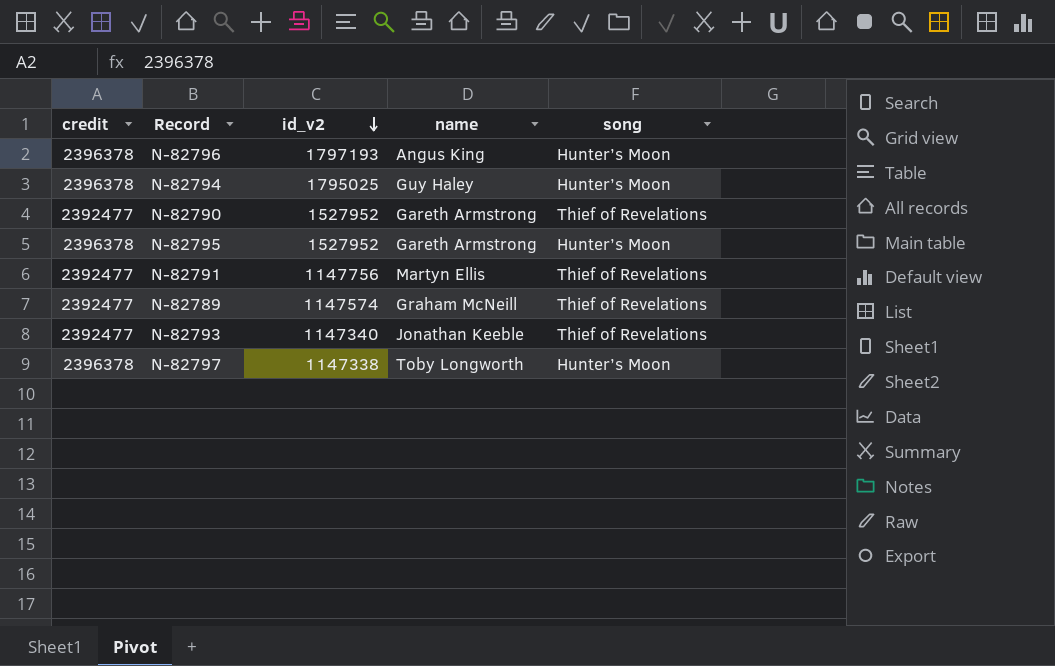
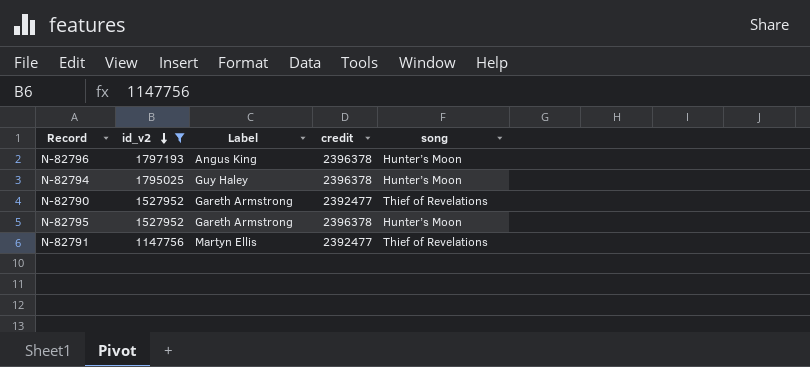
filter: none -> id_v2 >= 1147756
column name: name -> Label
column credit | position: 1 -> 4

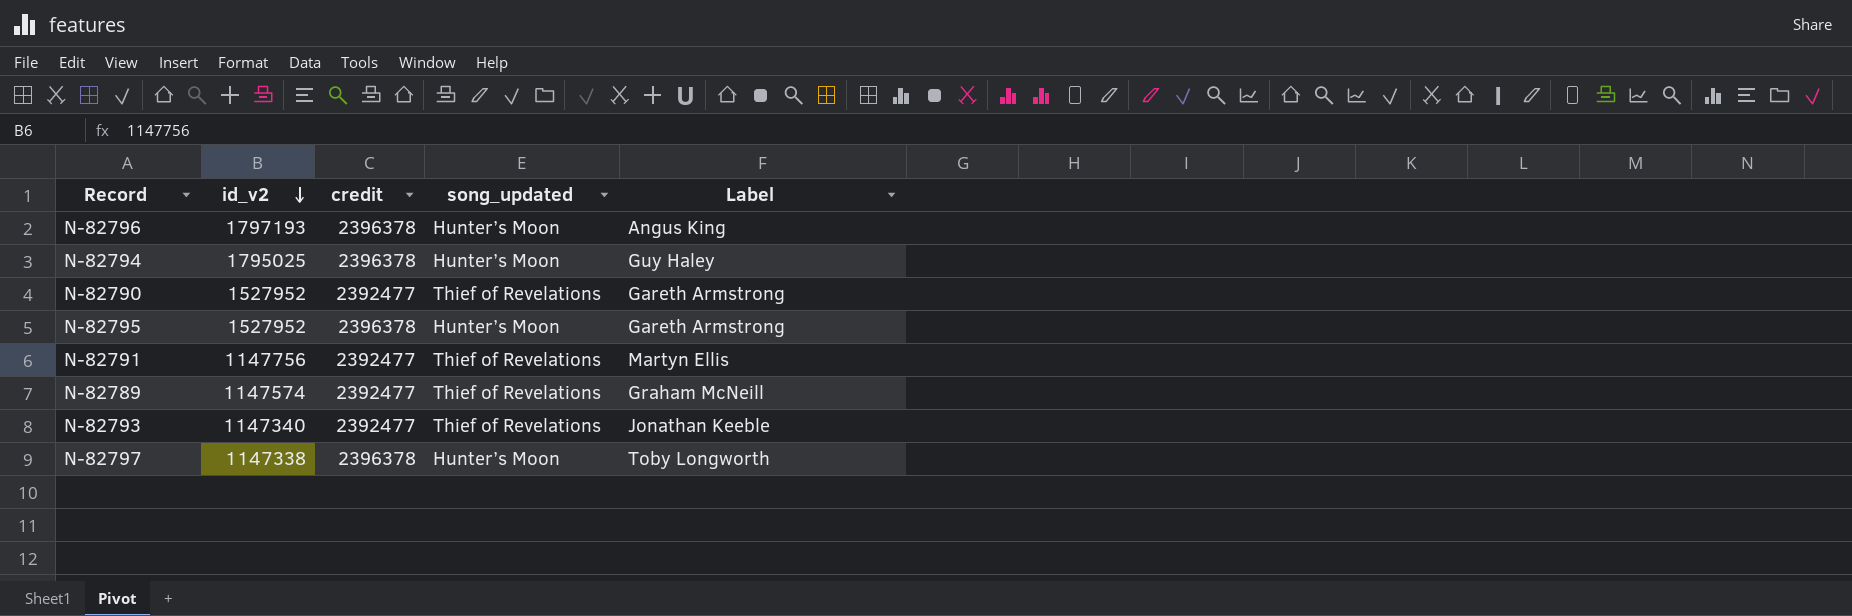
filter: id_v2 >= 1147756 -> none
column name: song -> song_updated
column Label | position: 3 -> 5

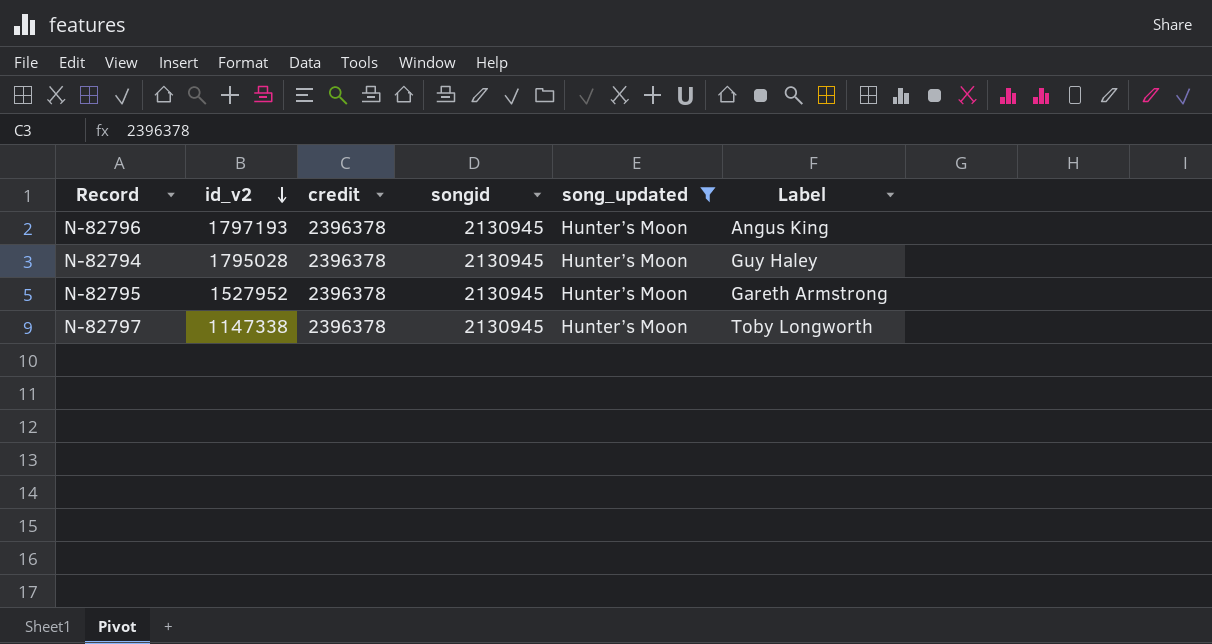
filter: none -> song_updated = Hunter’s Moon
column songid | position: none -> 4
N-82794 | id_v2: 1795025 -> 1795028

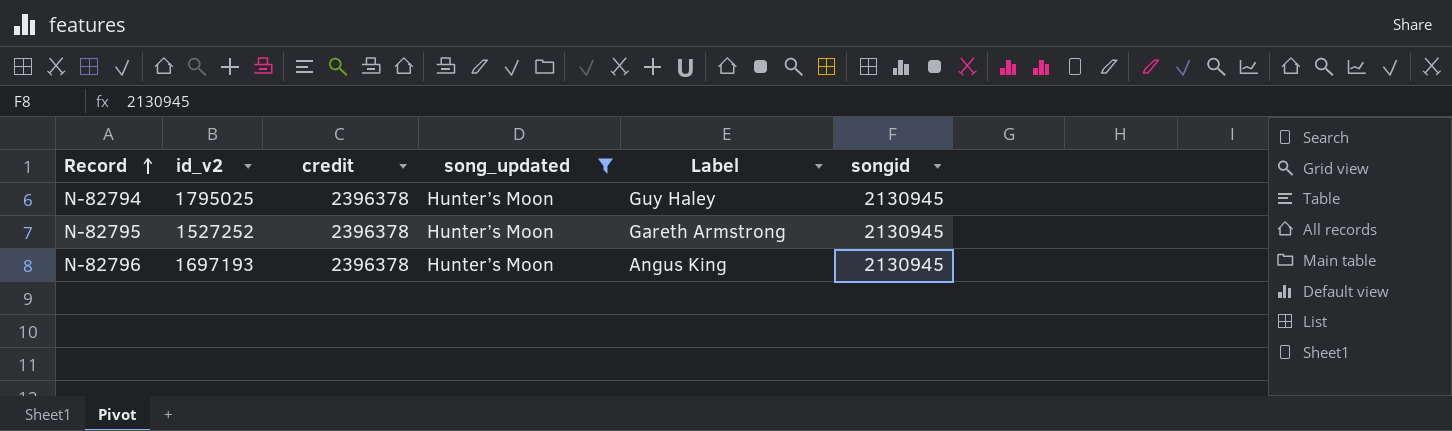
row order: id_v2 descending -> Record ascending
column songid | position: 4 -> 6
row N-82797: 1147338 | 2396378 | 2130945 | Hunter’s Moon | Toby Longworth -> none
N-82794 | id_v2: 1795028 -> 1795025
N-82795 | id_v2: 1527952 -> 1527252
N-82796 | id_v2: 1797193 -> 1697193

